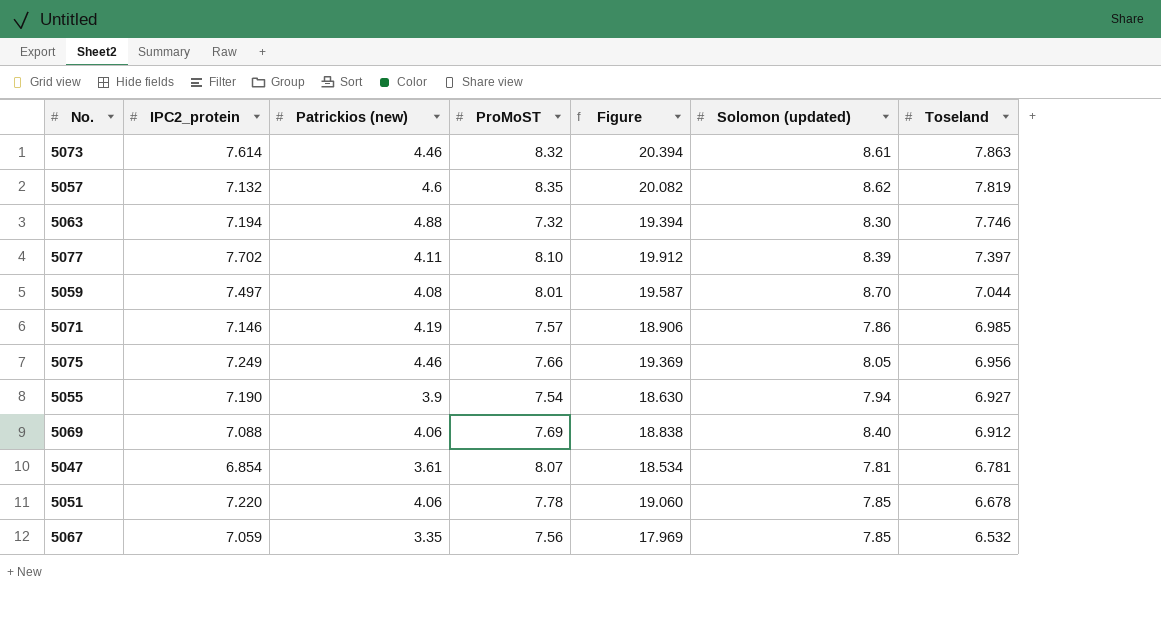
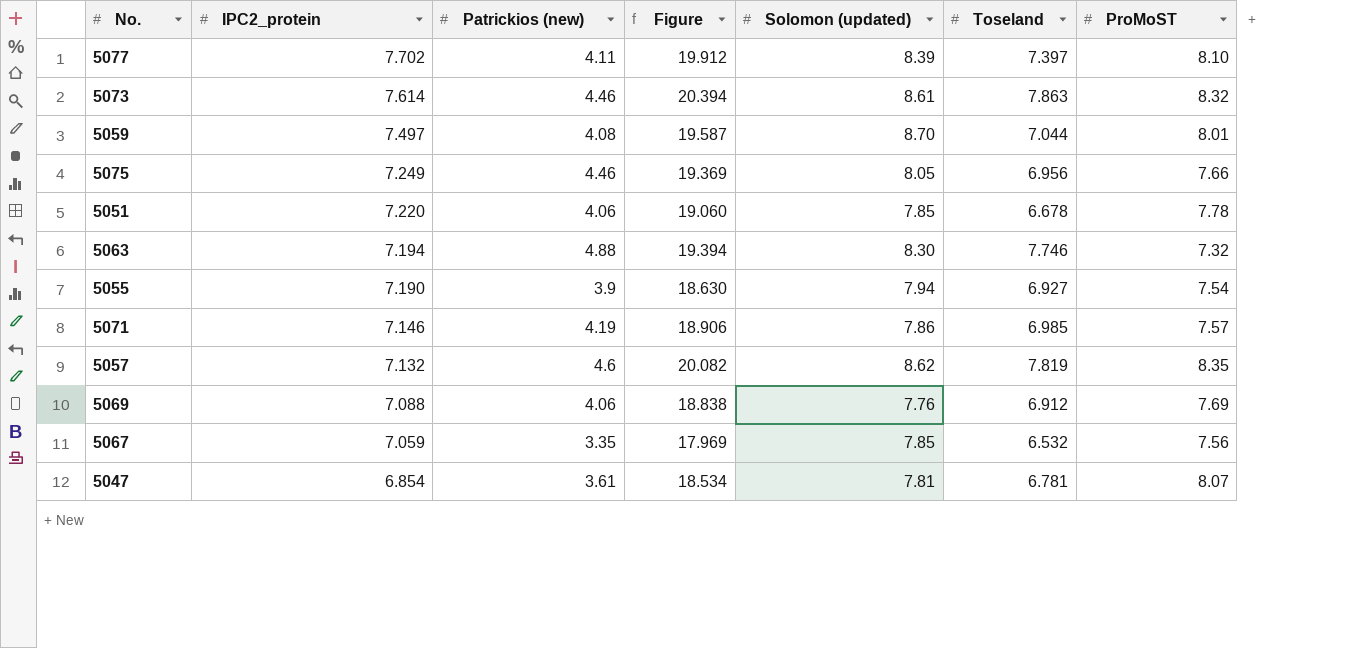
row order: Toseland descending -> IPC2_protein descending
column ProMoST | position: 4 -> 7
5069 | Solomon (updated): 8.40 -> 7.76

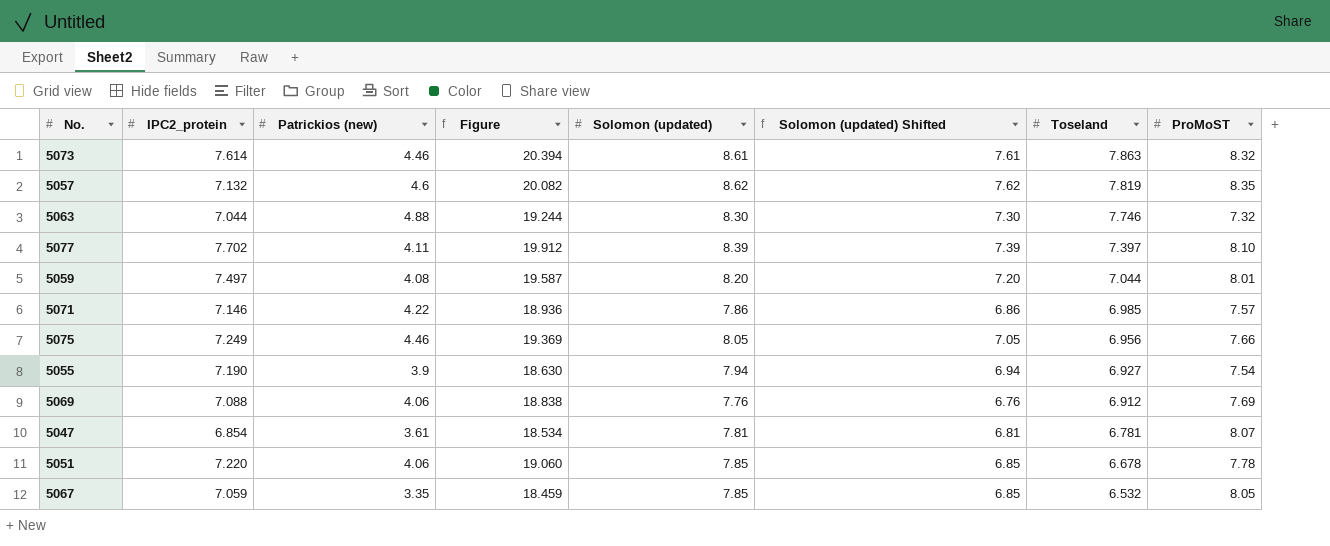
row order: IPC2_protein descending -> Toseland descending
column Solomon (updated) Shifted | formula: none -> [Solomon (updated)] - 1
5063 | IPC2_protein: 7.194 -> 7.044
5063 | Figure: 19.394 -> 19.244
5059 | Solomon (updated): 8.70 -> 8.20
5071 | Patrickios (new): 4.19 -> 4.22
5071 | Figure: 18.906 -> 18.936
5067 | Figure: 17.969 -> 18.459
5067 | ProMoST: 7.56 -> 8.05

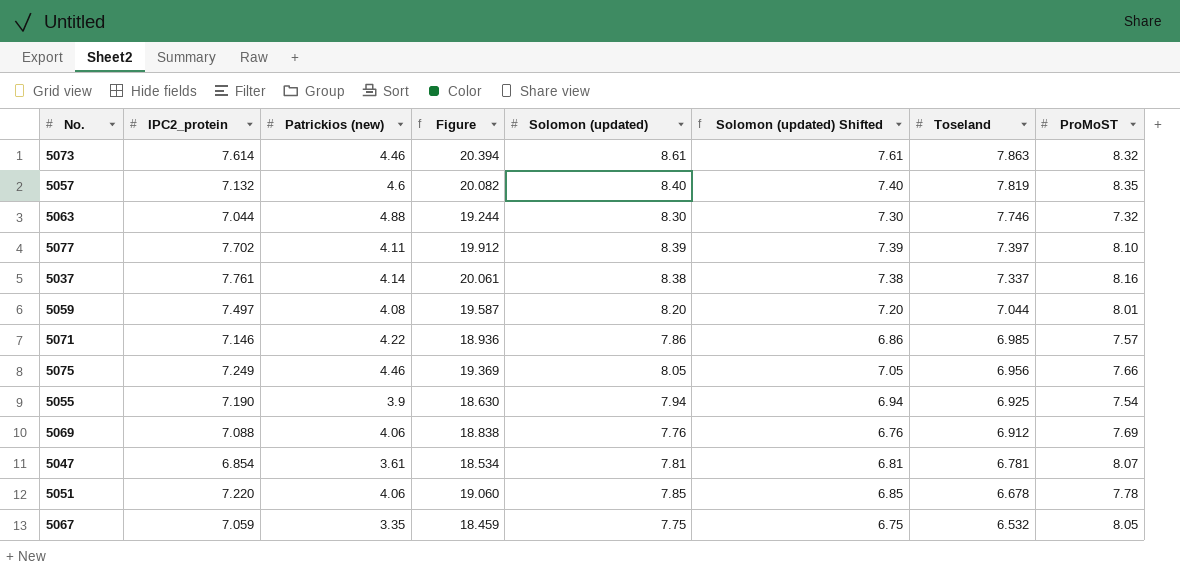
5057 | Solomon (updated): 8.62 -> 8.40
5057 | Solomon (updated) Shifted: 7.62 -> 7.40
row 5037: none -> 7.761 | 4.14 | 20.061 | 8.38 | 7.38 | 7.337 | 8.16
5055 | Toseland: 6.927 -> 6.925
5067 | Solomon (updated): 7.85 -> 7.75
5067 | Solomon (updated) Shifted: 6.85 -> 6.75

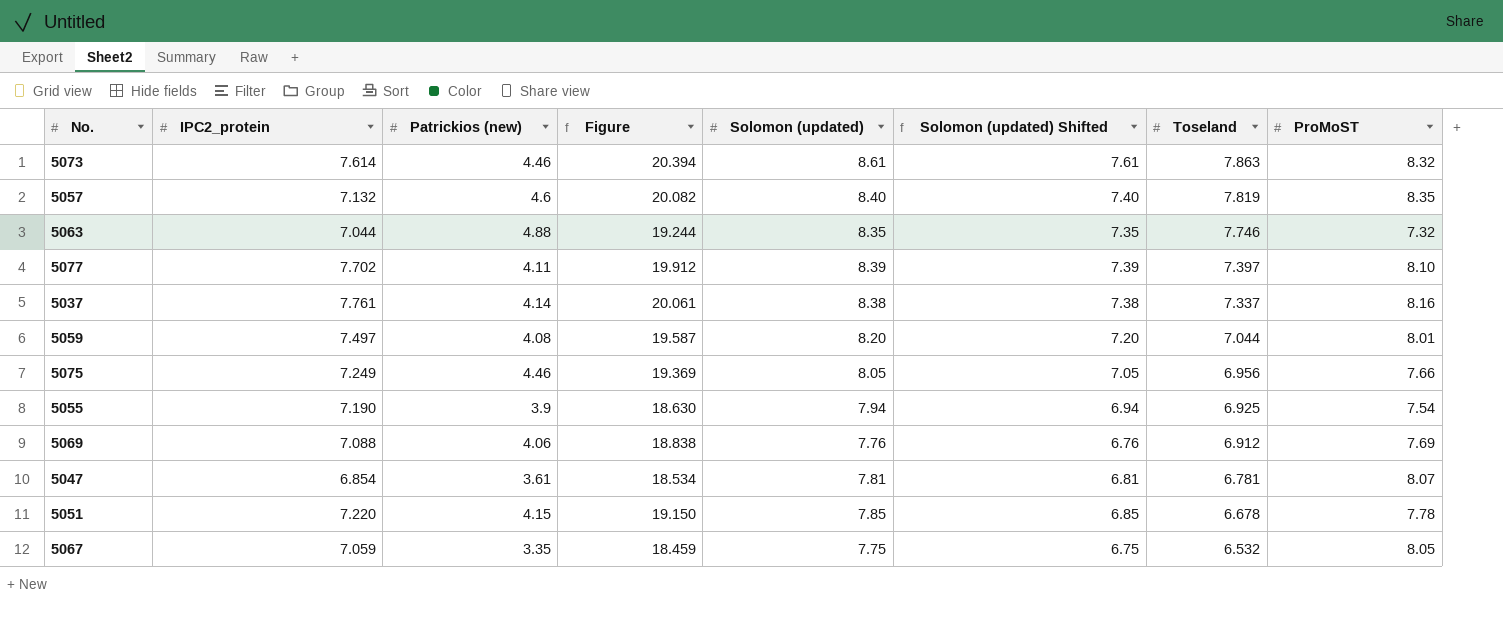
row 5071: 7.146 | 4.22 | 18.936 | 7.86 | 6.86 | 6.985 | 7.57 -> none
5063 | Solomon (updated): 8.30 -> 8.35
5063 | Solomon (updated) Shifted: 7.30 -> 7.35
5051 | Patrickios (new): 4.06 -> 4.15
5051 | Figure: 19.060 -> 19.150

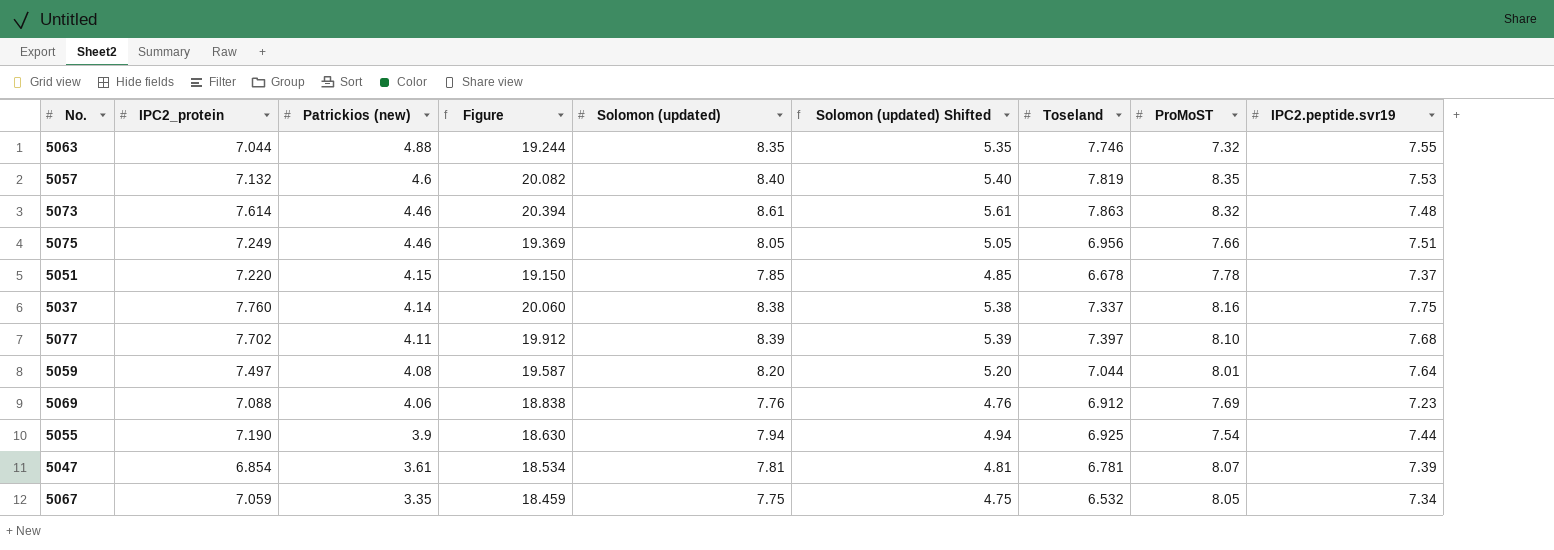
row order: Toseland descending -> Patrickios (new) descending
column Solomon (updated) Shifted | formula: [Solomon (updated)] - 1 -> [Solomon (updated)] - 3
column IPC2.peptide.svr19 | position: none -> 9
5037 | IPC2_protein: 7.761 -> 7.760
5037 | Figure: 20.061 -> 20.060

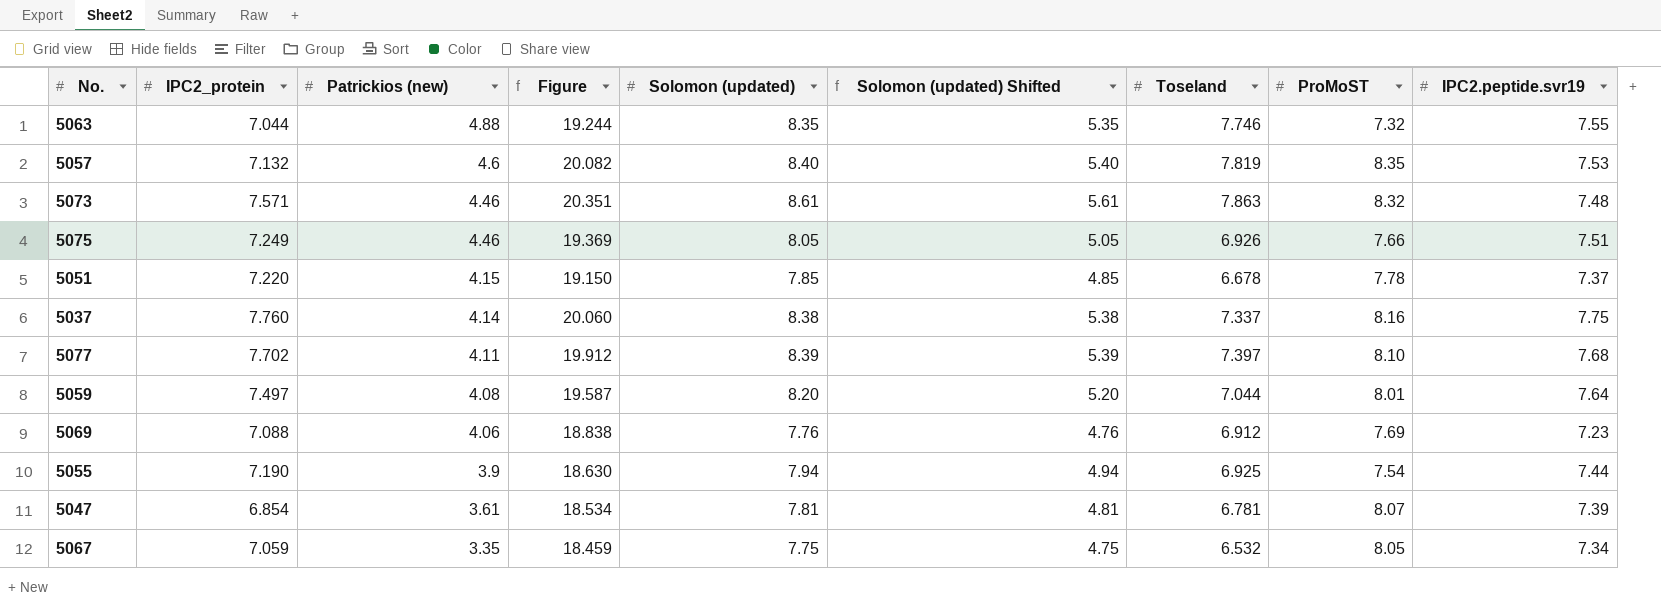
5073 | IPC2_protein: 7.614 -> 7.571
5073 | Figure: 20.394 -> 20.351
5075 | Toseland: 6.956 -> 6.926

